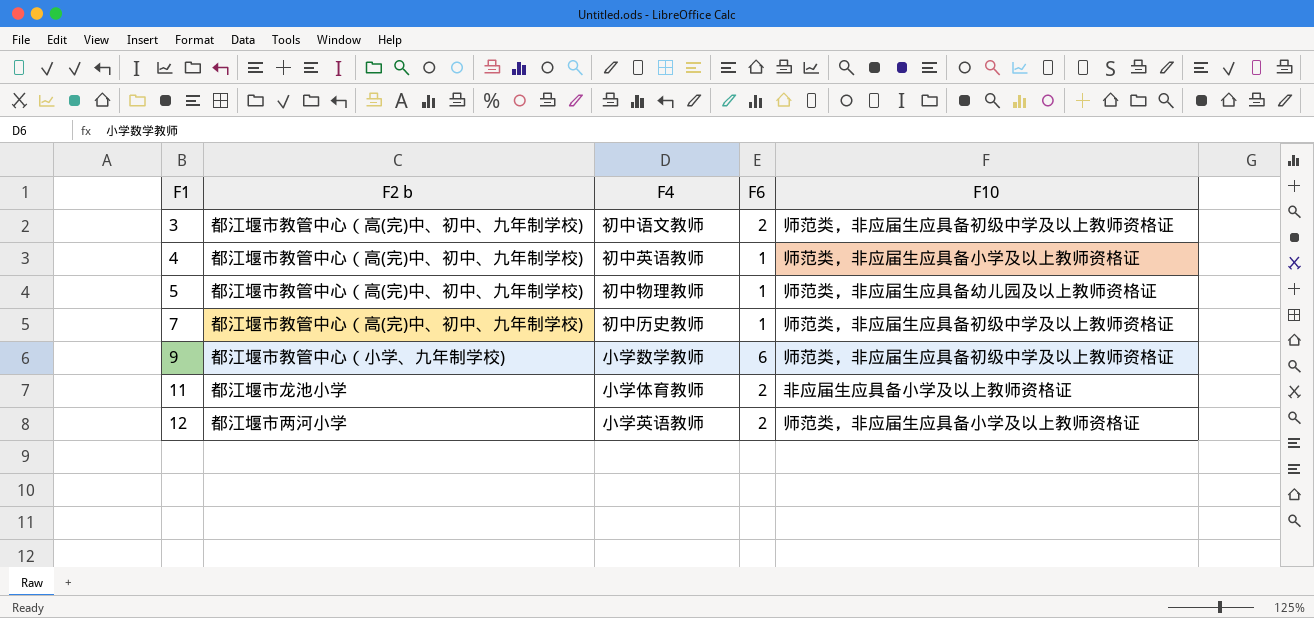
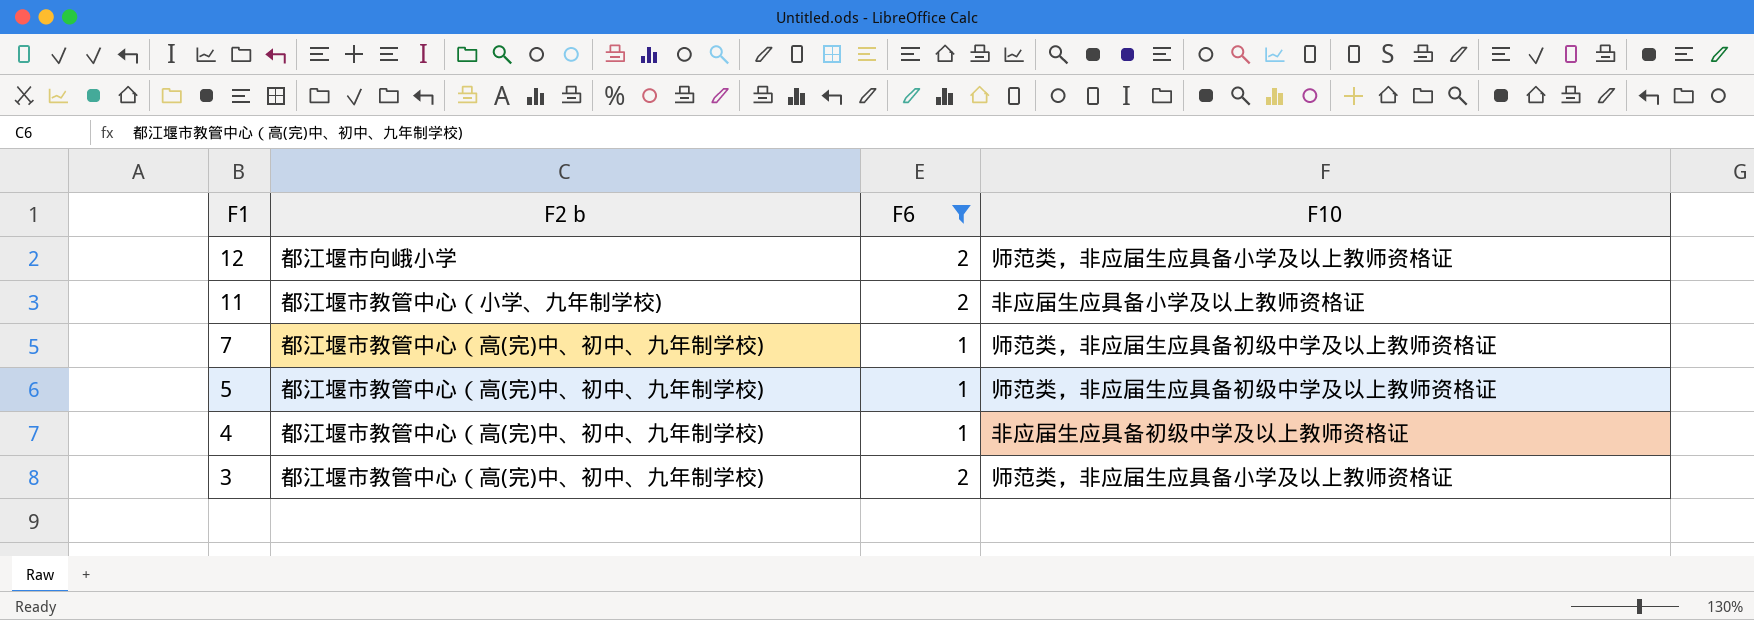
filter: none -> F6 != 6
row order: F1 ascending -> F1 descending
column F4 | position: 3 -> none
12 | F2 b: 都江堰市两河小学 -> 都江堰市向峨小学
11 | F2 b: 都江堰市龙池小学 -> 都江堰市教管中心（小学、九年制学校)
5 | F10: 师范类，非应届生应具备幼儿园及以上教师资格证 -> 师范类，非应届生应具备初级中学及以上教师资格证
4 | F10: 师范类，非应届生应具备小学及以上教师资格证 -> 非应届生应具备初级中学及以上教师资格证
3 | F10: 师范类，非应届生应具备初级中学及以上教师资格证 -> 师范类，非应届生应具备小学及以上教师资格证

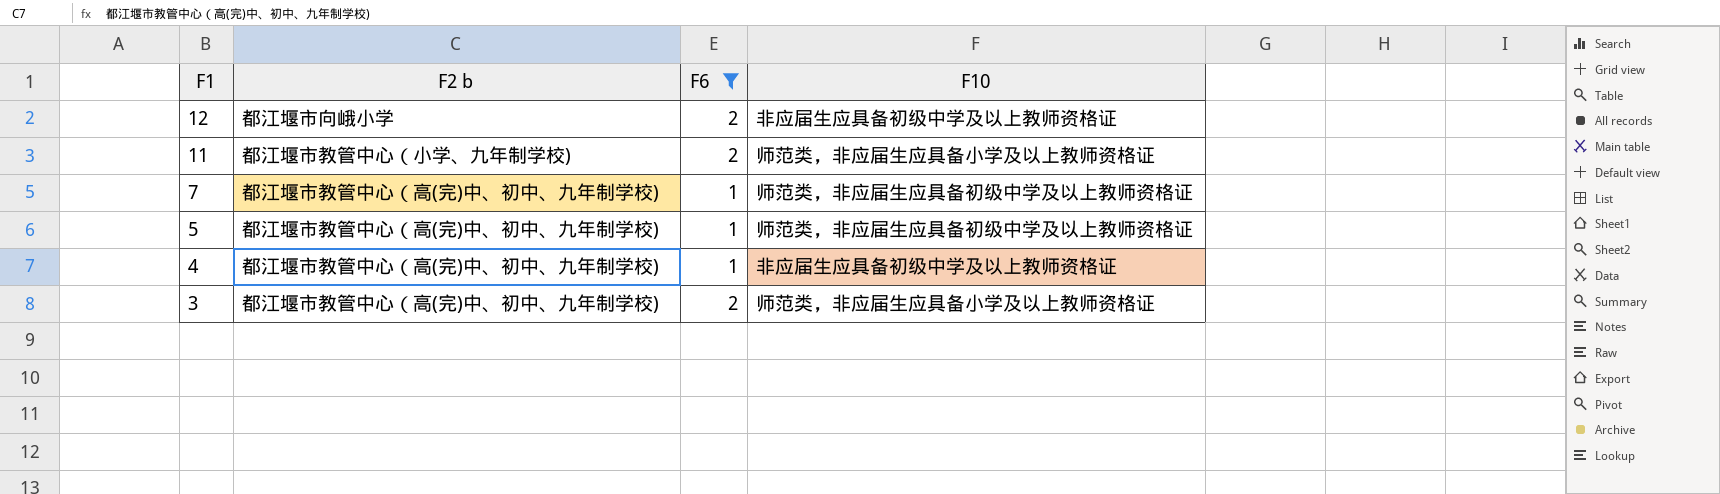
12 | F10: 师范类，非应届生应具备小学及以上教师资格证 -> 非应届生应具备初级中学及以上教师资格证
11 | F10: 非应届生应具备小学及以上教师资格证 -> 师范类，非应届生应具备小学及以上教师资格证

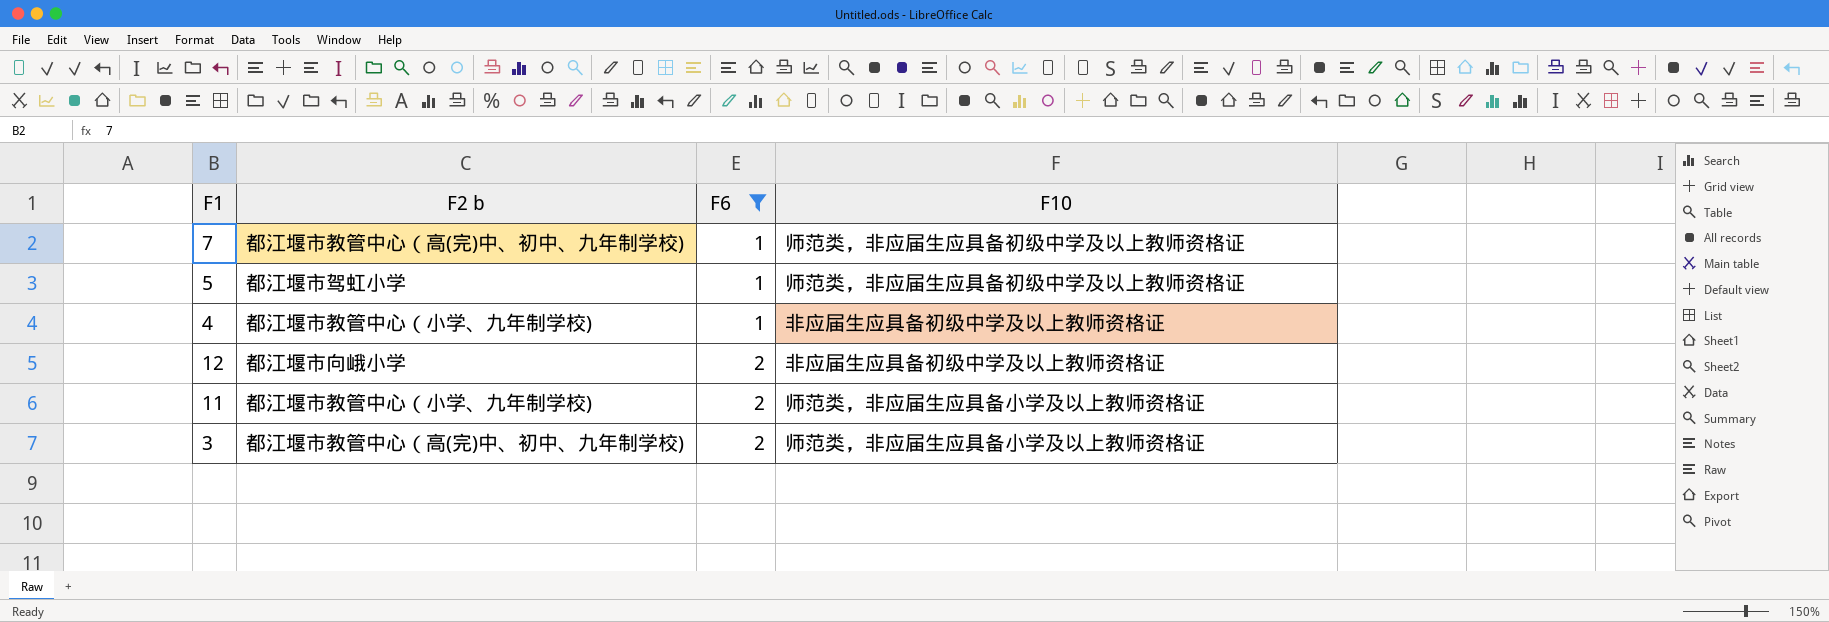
row order: F1 descending -> F6 ascending
5 | F2 b: 都江堰市教管中心（高(完)中、初中、九年制学校) -> 都江堰市驾虹小学
4 | F2 b: 都江堰市教管中心（高(完)中、初中、九年制学校) -> 都江堰市教管中心（小学、九年制学校)

